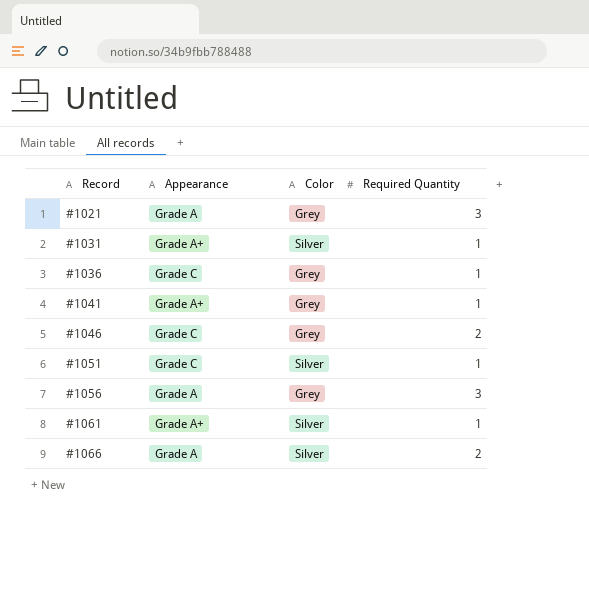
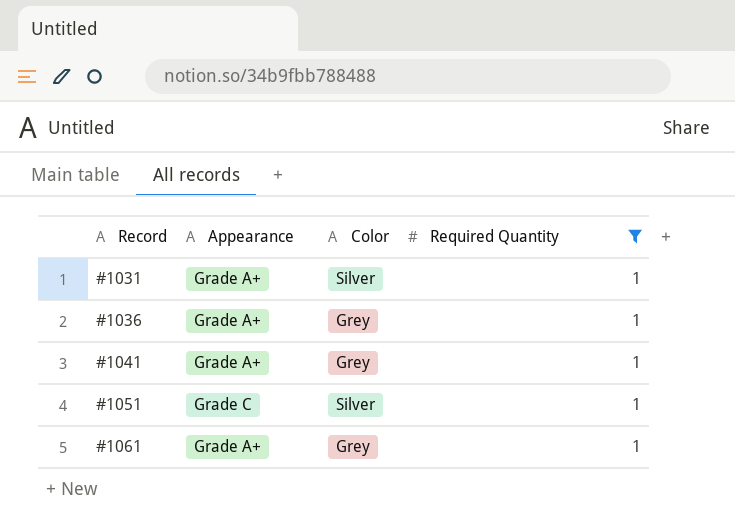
filter: none -> Required Quantity = 1
#1036 | Appearance: Grade C -> Grade A+
#1061 | Color: Silver -> Grey

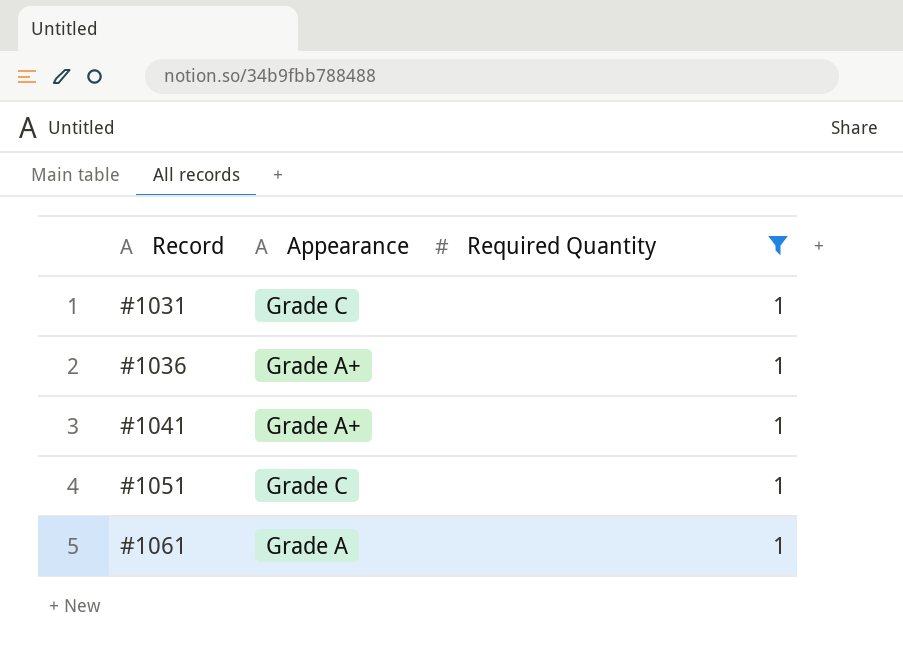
column Color | position: 3 -> none
#1031 | Appearance: Grade A+ -> Grade C
#1061 | Appearance: Grade A+ -> Grade A

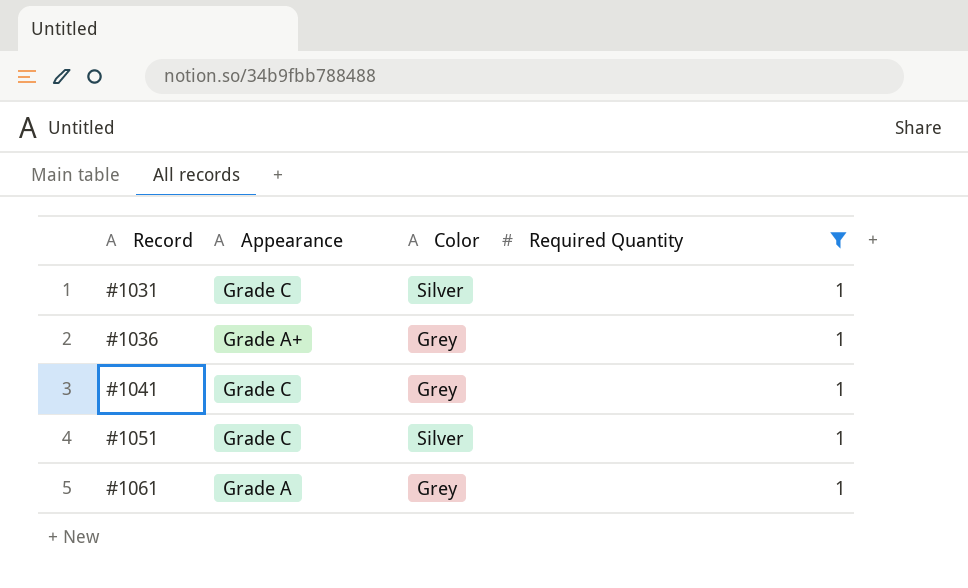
column Color | position: none -> 3
#1041 | Appearance: Grade A+ -> Grade C

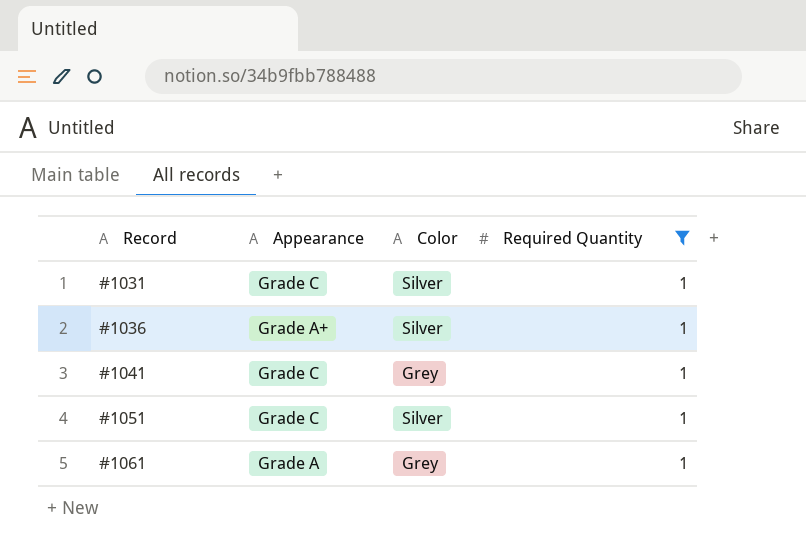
#1036 | Color: Grey -> Silver

